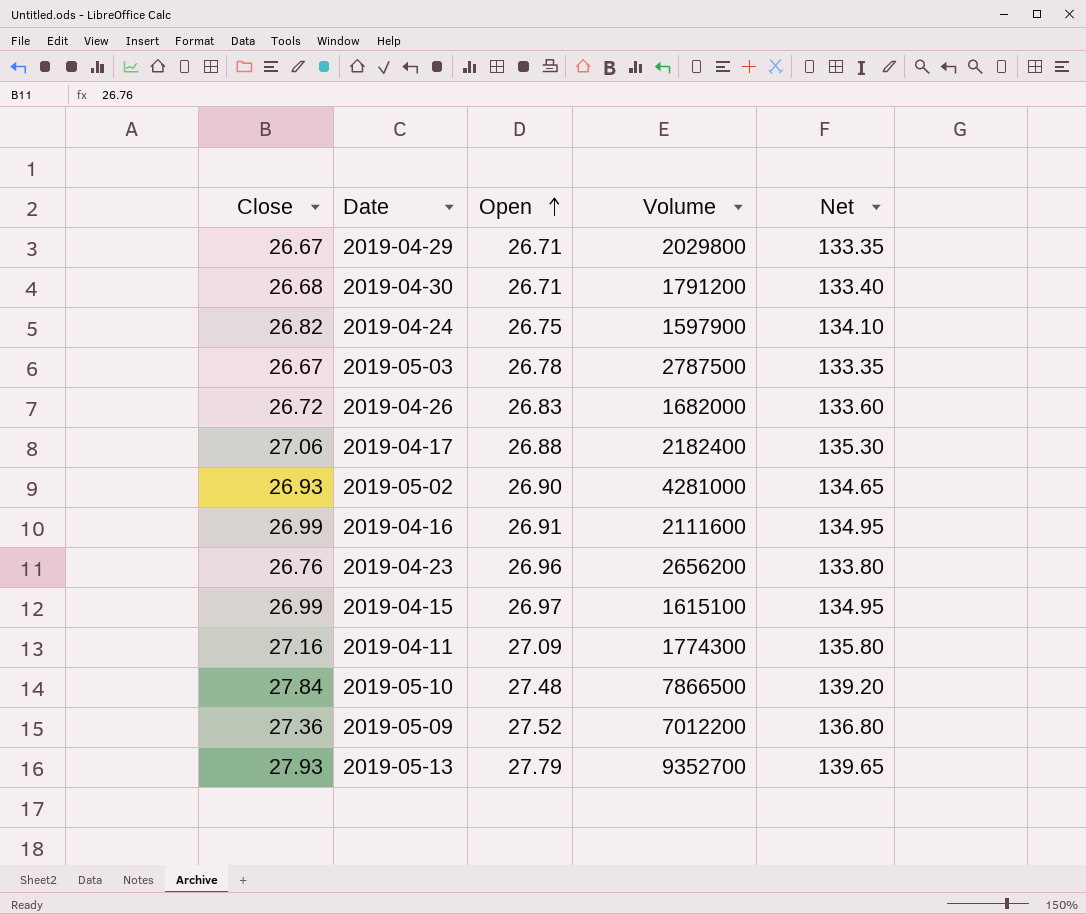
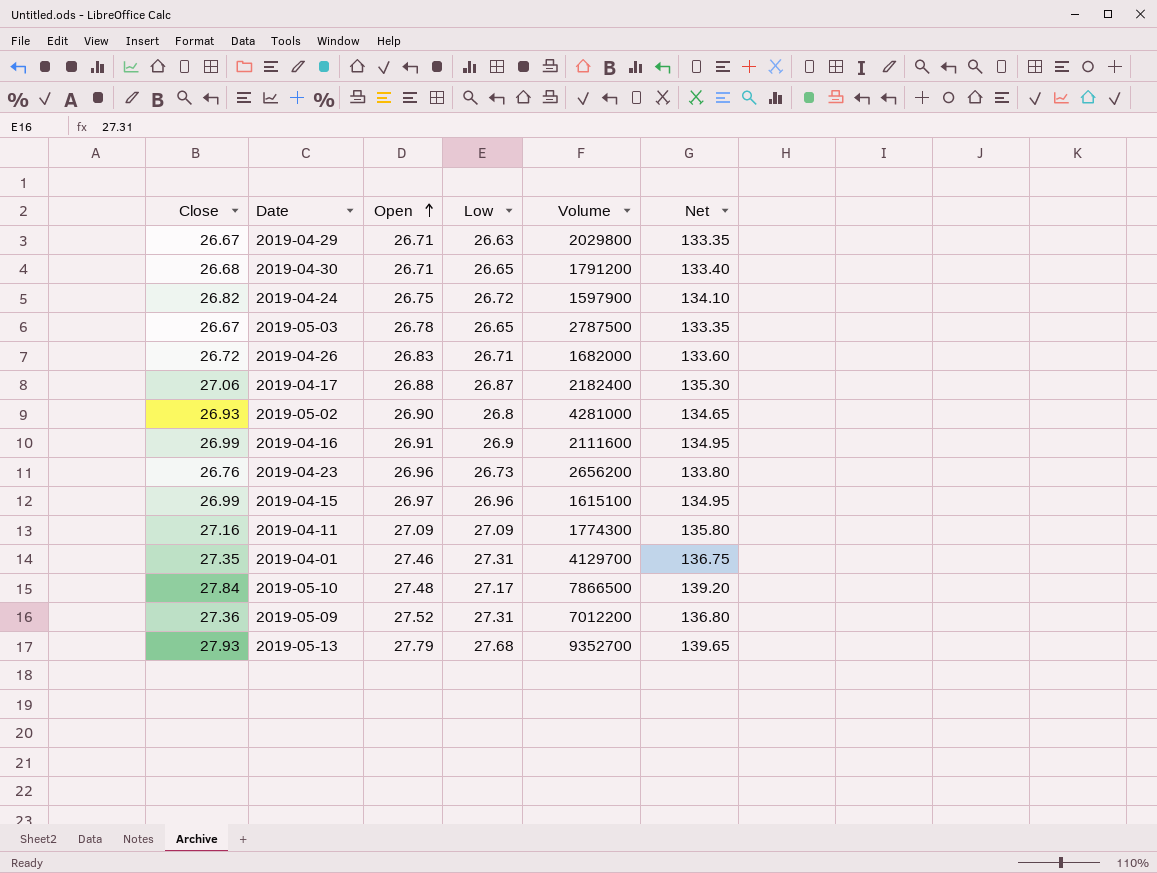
column Low | position: none -> 4
row 2019-04-01: none -> 27.35 | 27.46 | 27.31 | 4129700 | 136.75

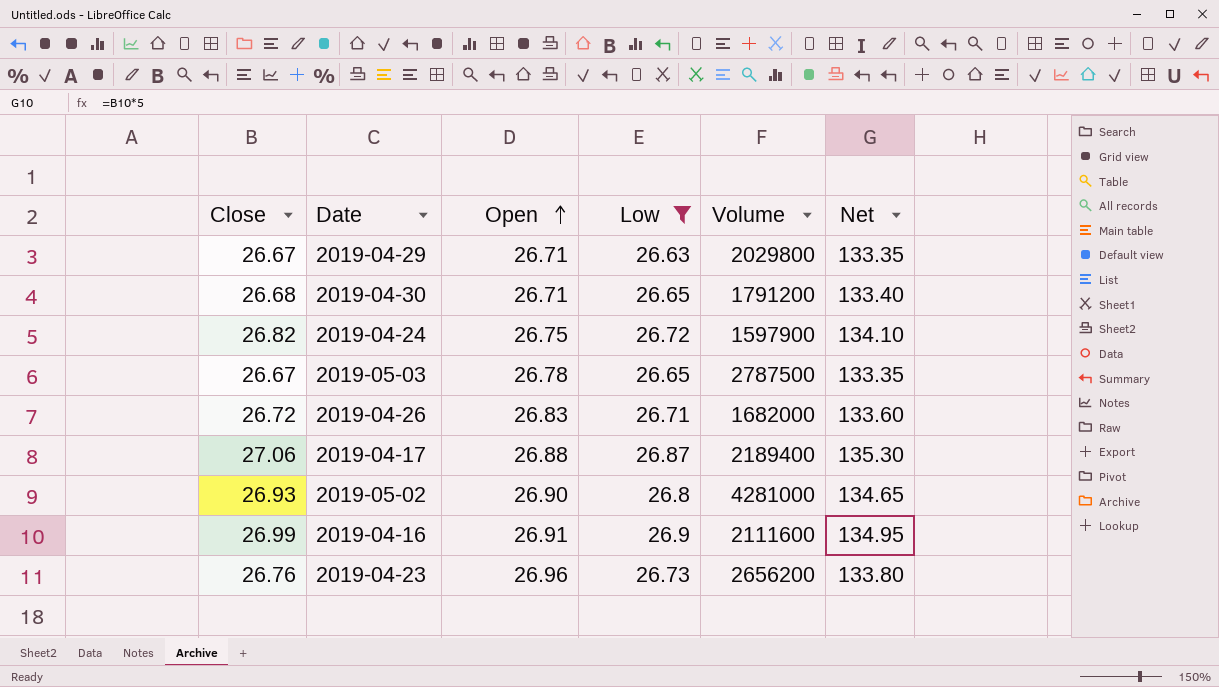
filter: none -> Low <= 26.9
2019-04-17 | Volume: 2182400 -> 2189400

